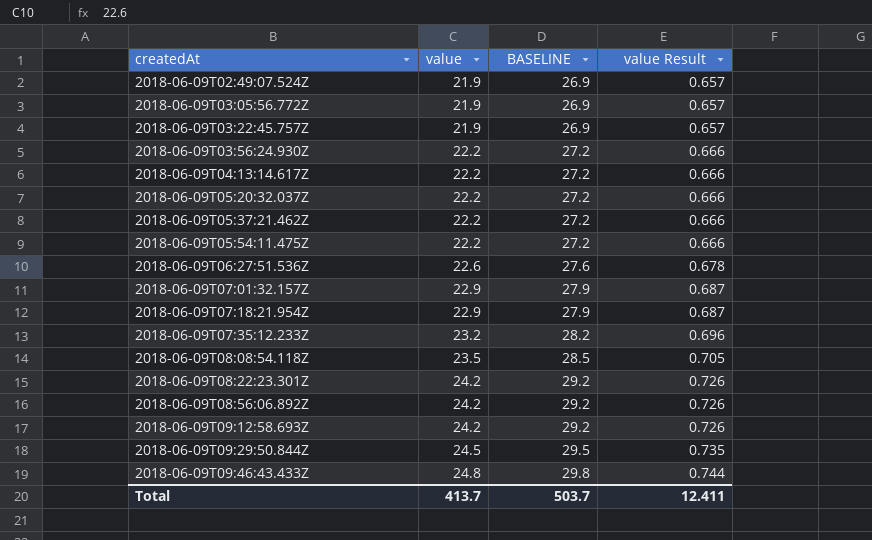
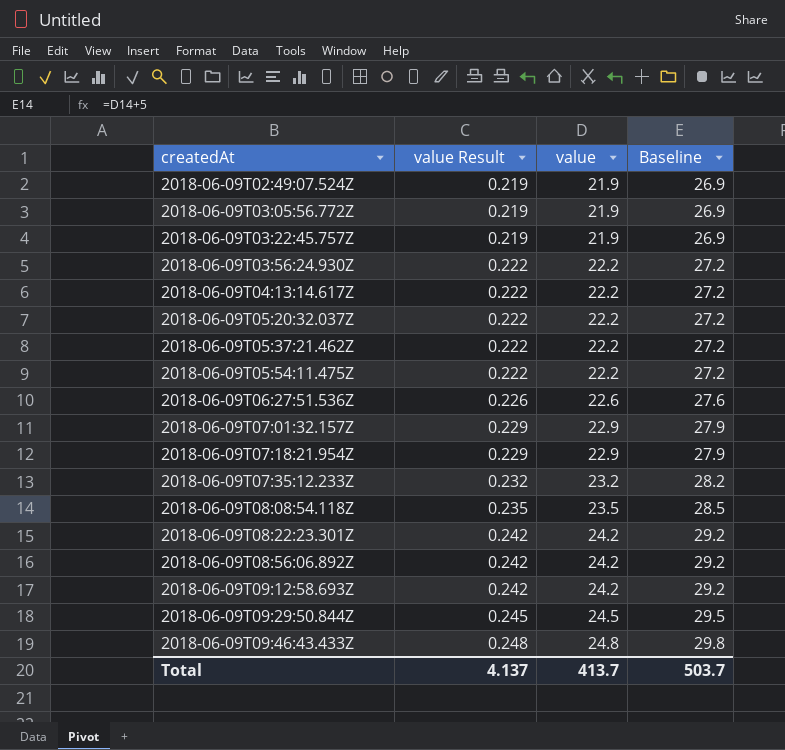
column value Result | formula: [value] * 0.03 -> [value] * 0.01
column value Result | position: 4 -> 2
column name: BASELINE -> Baseline
Total | value Result: 12.411 -> 4.137

